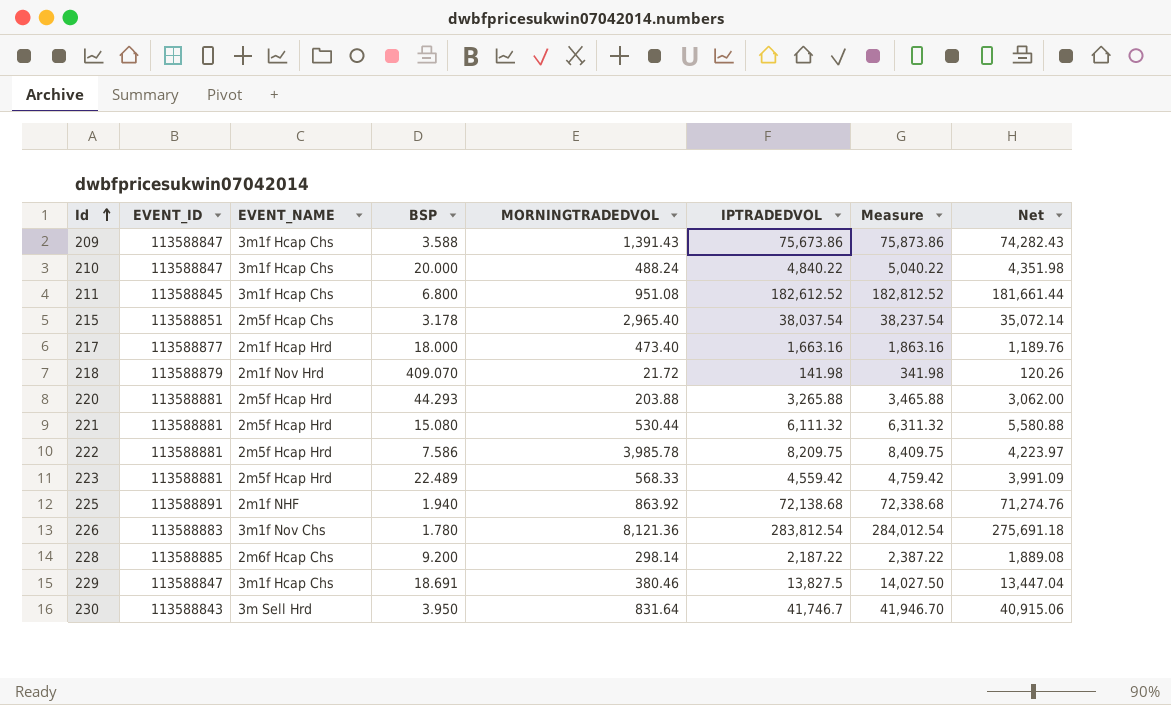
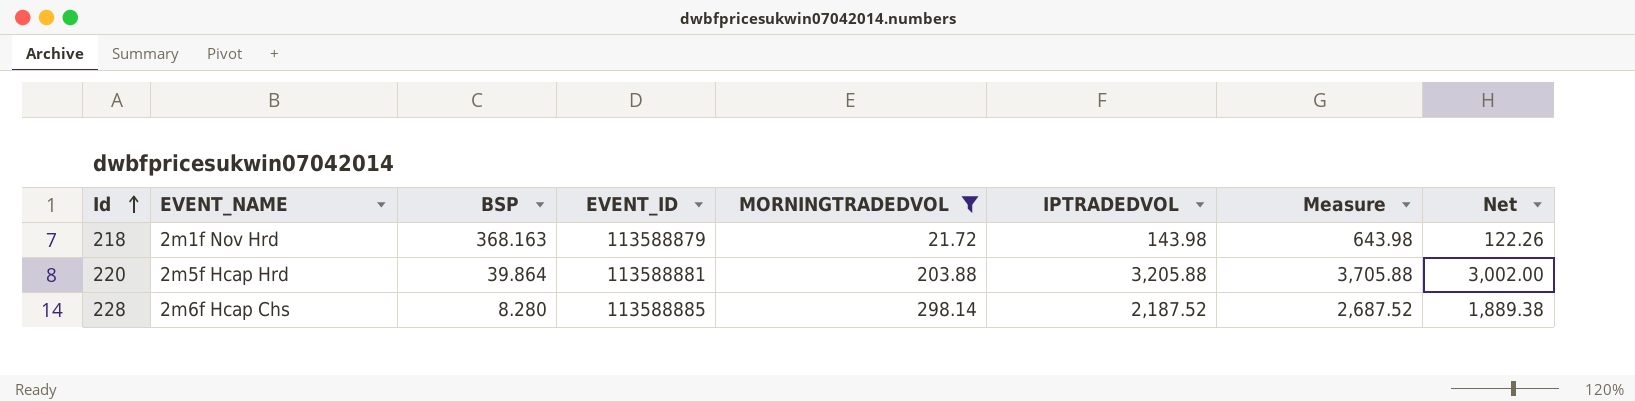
filter: none -> MORNINGTRADEDVOL <= 298.14
column EVENT_ID | position: 2 -> 4
column Measure | formula: [IPTRADEDVOL] + 200 -> [IPTRADEDVOL] + 500
218 | BSP: 409.070 -> 368.163
218 | IPTRADEDVOL: 141.98 -> 143.98
218 | Net: 120.26 -> 122.26
220 | BSP: 44.293 -> 39.864
220 | IPTRADEDVOL: 3,265.88 -> 3,205.88
220 | Net: 3,062.00 -> 3,002.00
228 | BSP: 9.200 -> 8.280
228 | IPTRADEDVOL: 2,187.22 -> 2,187.52
228 | Net: 1,889.08 -> 1,889.38

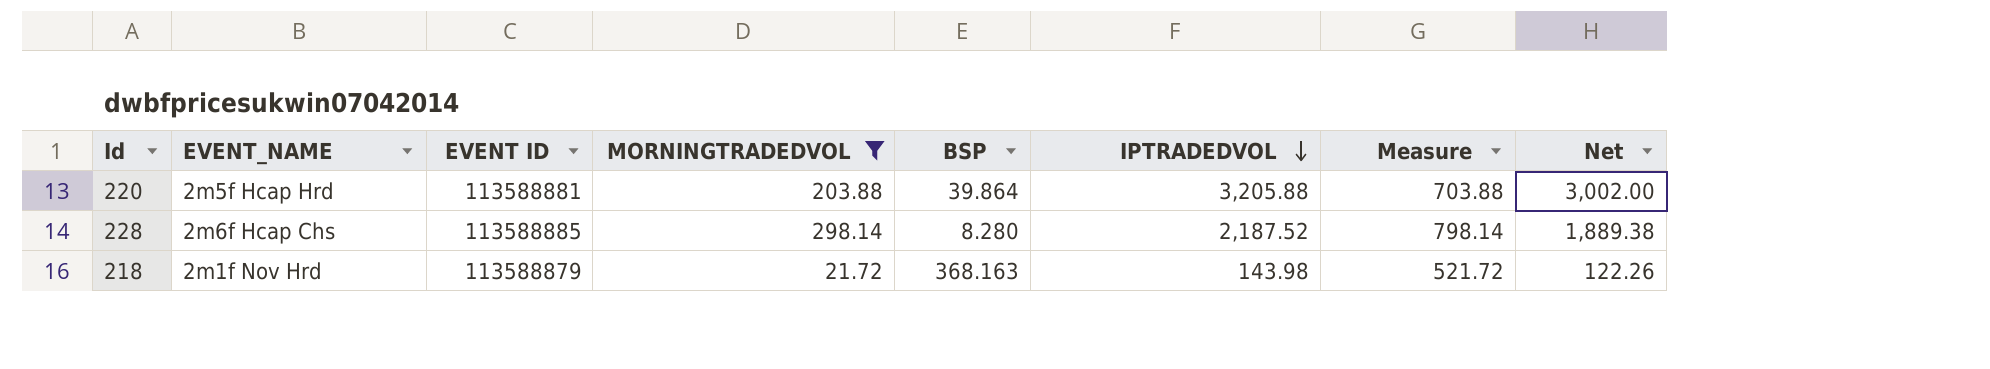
row order: Id ascending -> IPTRADEDVOL descending
column name: EVENT_ID -> EVENT ID
column BSP | position: 3 -> 5
column Measure | formula: [IPTRADEDVOL] + 500 -> [MORNINGTRADEDVOL] + 500

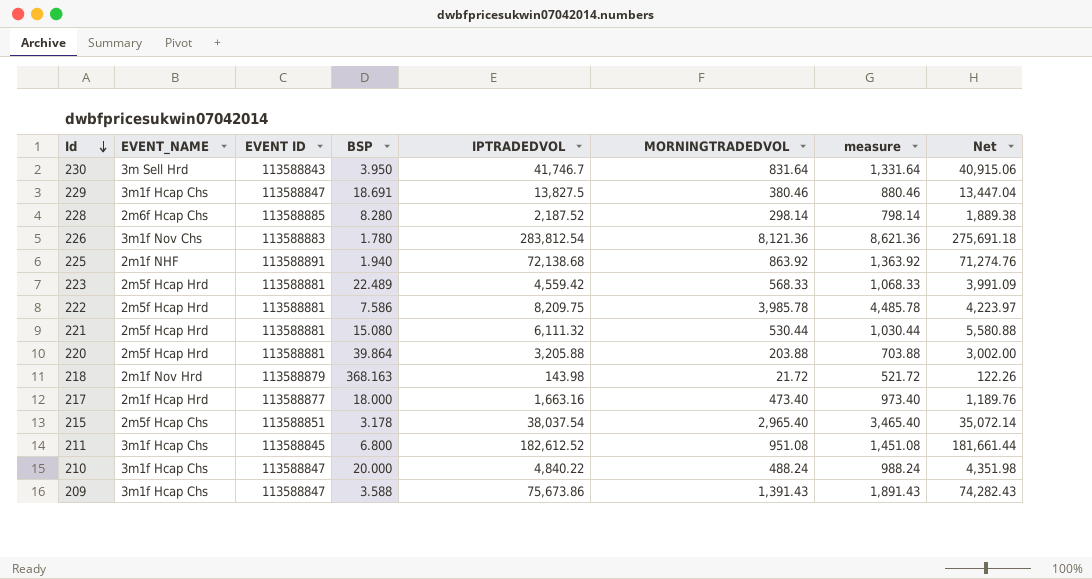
filter: MORNINGTRADEDVOL <= 298.14 -> none
row order: IPTRADEDVOL descending -> Id descending
column MORNINGTRADEDVOL | position: 4 -> 6
column name: Measure -> measure

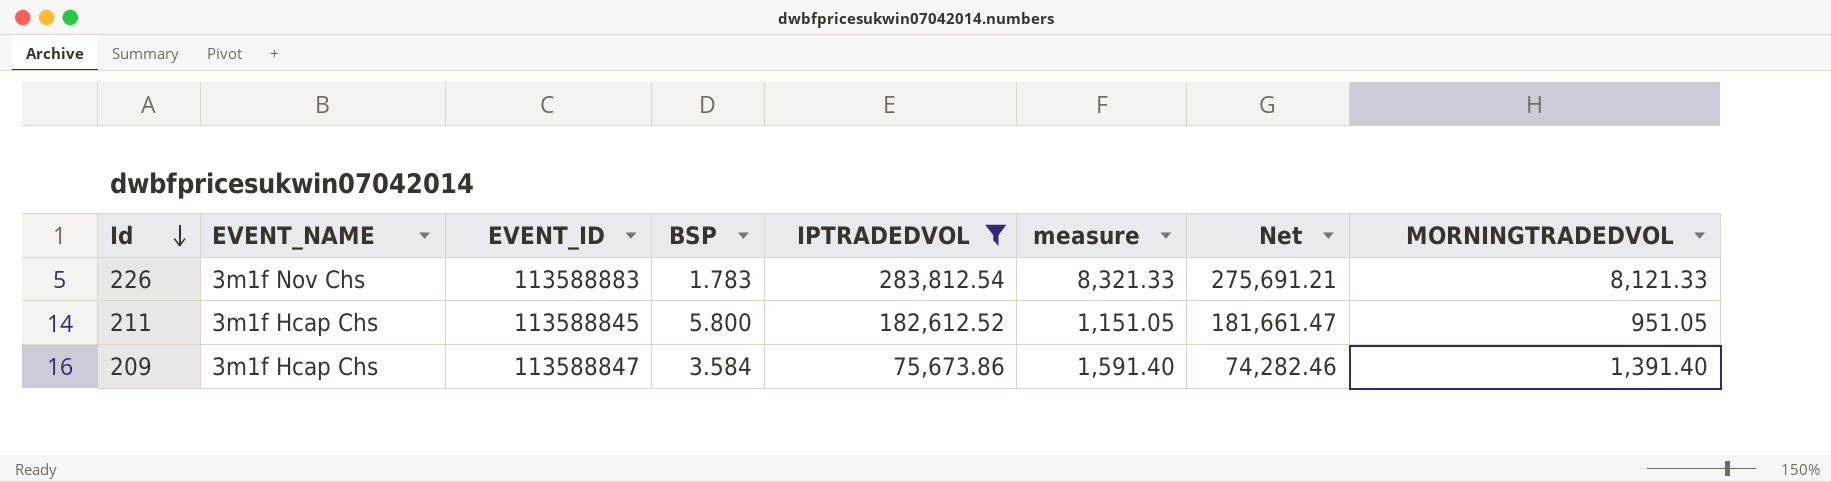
filter: none -> IPTRADEDVOL >= 75,673.86
column name: EVENT ID -> EVENT_ID
column measure | formula: [MORNINGTRADEDVOL] + 500 -> [MORNINGTRADEDVOL] + 200
column MORNINGTRADEDVOL | position: 6 -> 8
226 | BSP: 1.780 -> 1.783
226 | Net: 275,691.18 -> 275,691.21
226 | MORNINGTRADEDVOL: 8,121.36 -> 8,121.33
211 | BSP: 6.800 -> 5.800
211 | Net: 181,661.44 -> 181,661.47
211 | MORNINGTRADEDVOL: 951.08 -> 951.05
209 | BSP: 3.588 -> 3.584
209 | Net: 74,282.43 -> 74,282.46
209 | MORNINGTRADEDVOL: 1,391.43 -> 1,391.40

